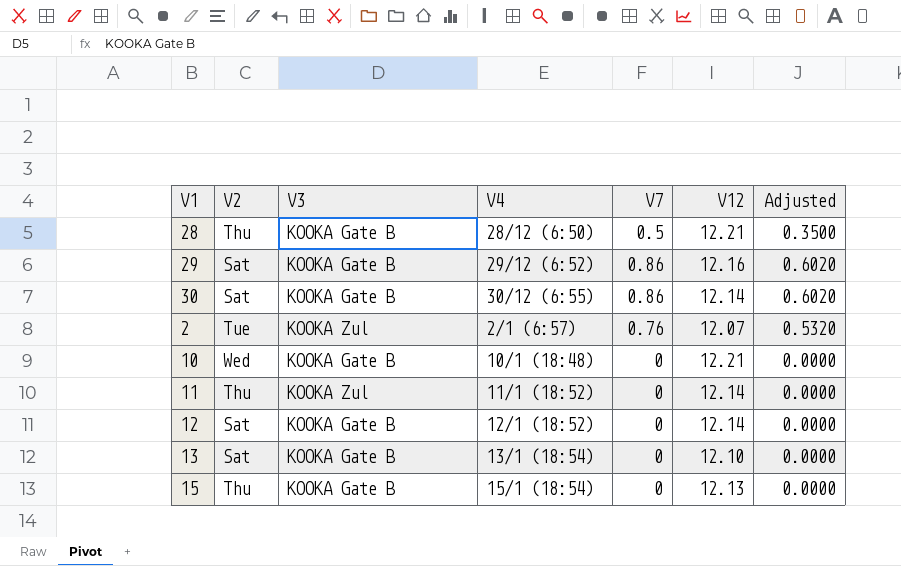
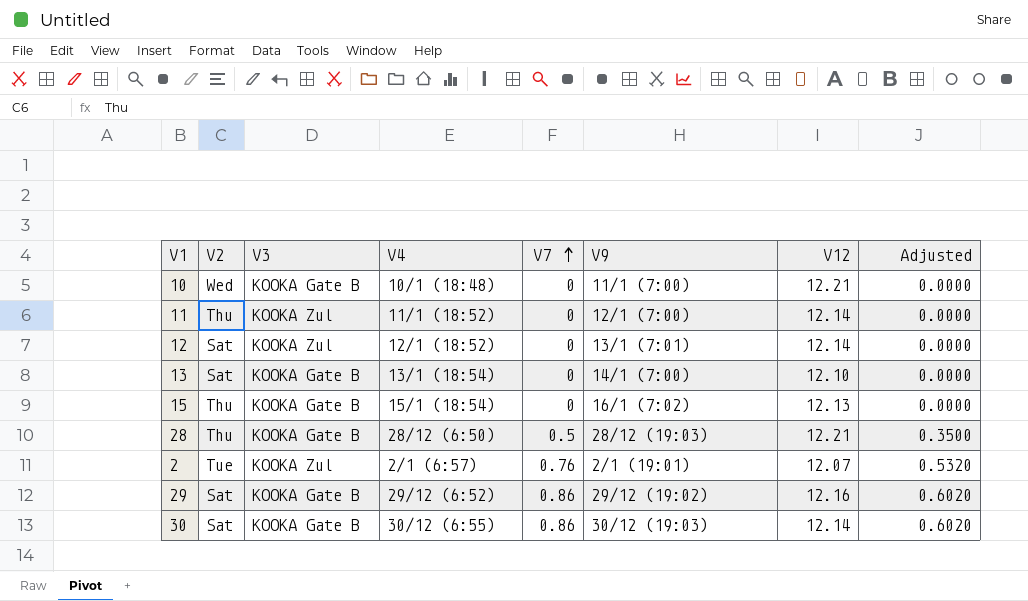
row order: none -> V7 ascending
column V9 | position: none -> 6
12 | V3: KOOKA Gate B -> KOOKA Zul

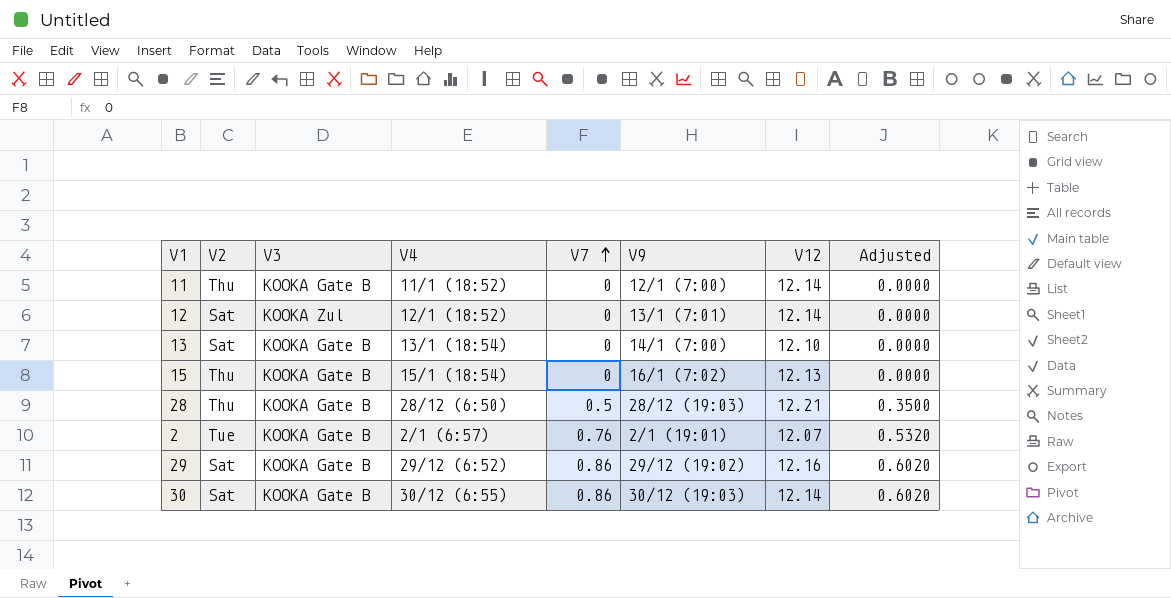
row 10: Wed | KOOKA Gate B | 10/1 (18:48) | 0 | 11/1 (7:00) | 12.21 | 0.0000 -> none
11 | V3: KOOKA Zul -> KOOKA Gate B
2 | V3: KOOKA Zul -> KOOKA Gate B

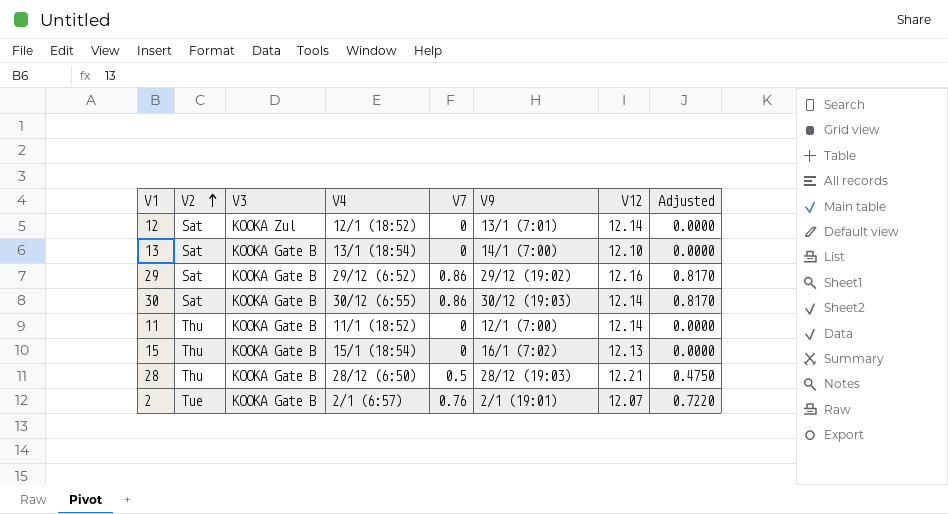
row order: V7 ascending -> V2 ascending
column Adjusted | formula: [V7] * 0.7 -> [V7] * 0.95

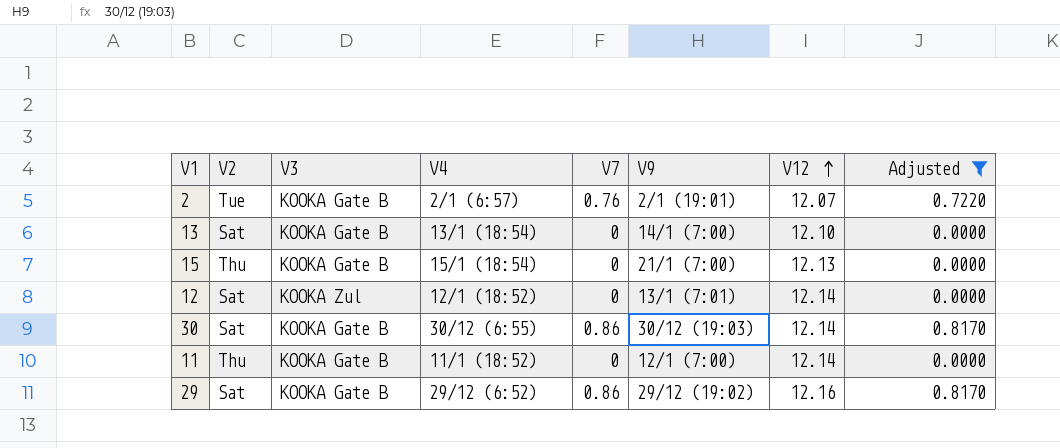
filter: none -> Adjusted != 0.4750
row order: V2 ascending -> V12 ascending
15 | V9: 16/1 (7:02) -> 21/1 (7:00)

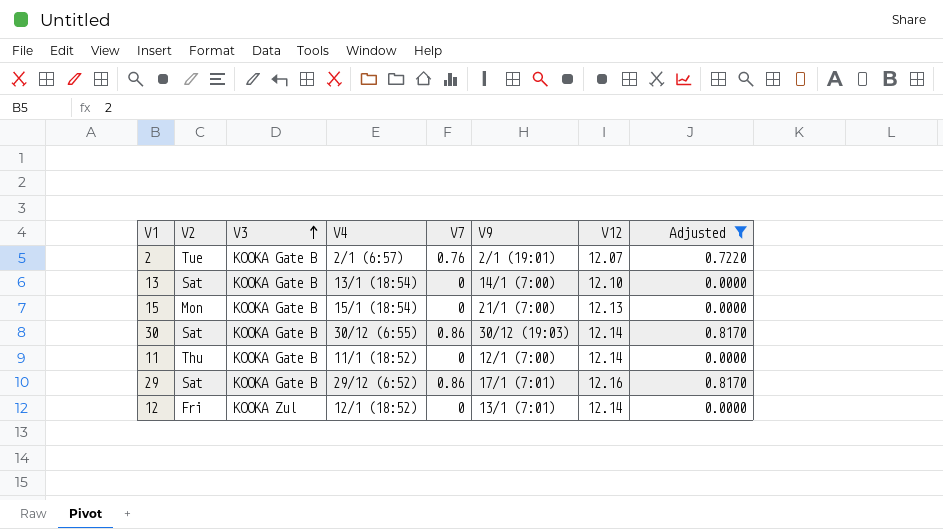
row order: V12 ascending -> V3 ascending
15 | V2: Thu -> Mon
29 | V9: 29/12 (19:02) -> 17/1 (7:01)
12 | V2: Sat -> Fri

